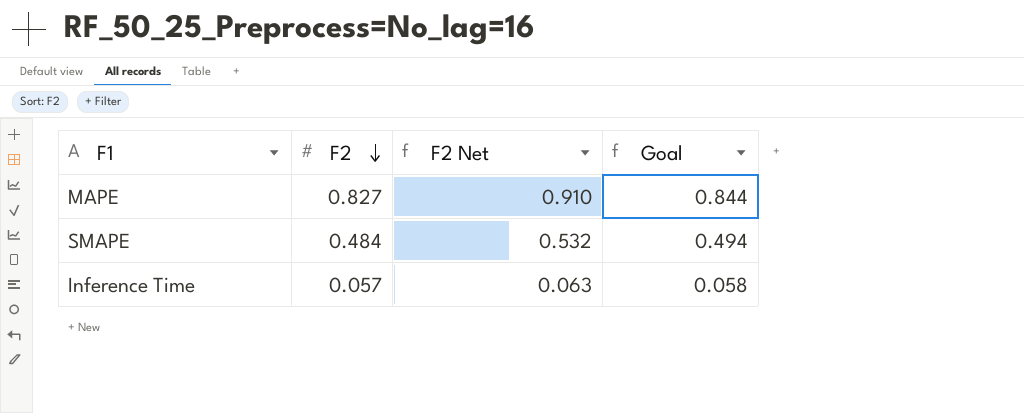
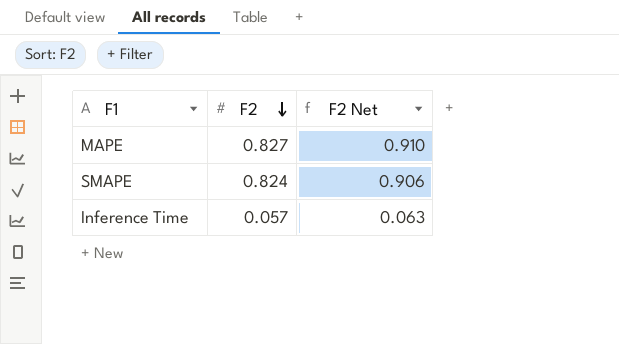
column Goal | formula: [F2] * 1.02 -> none
SMAPE | F2: 0.484 -> 0.824
SMAPE | F2 Net: 0.532 -> 0.906

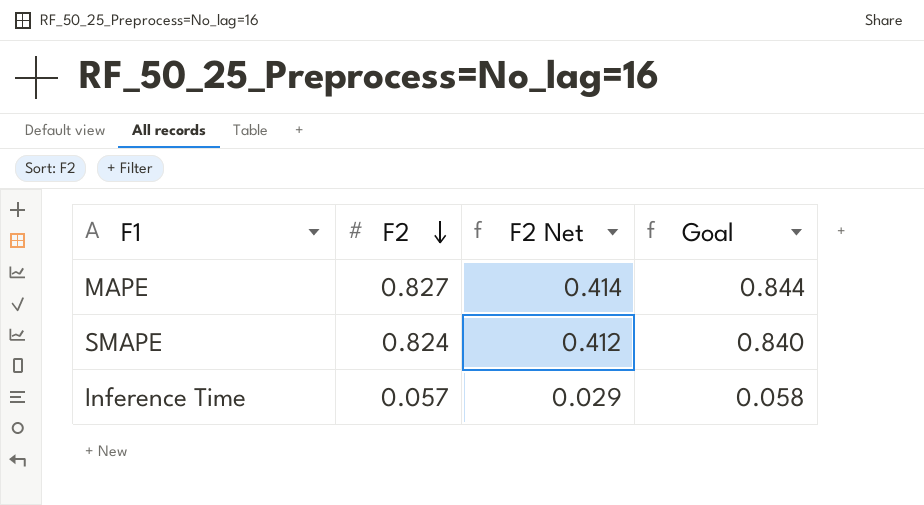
column F2 Net | formula: [F2] * 1.1 -> [F2] * 0.5
column Goal | formula: none -> [F2] * 1.02

